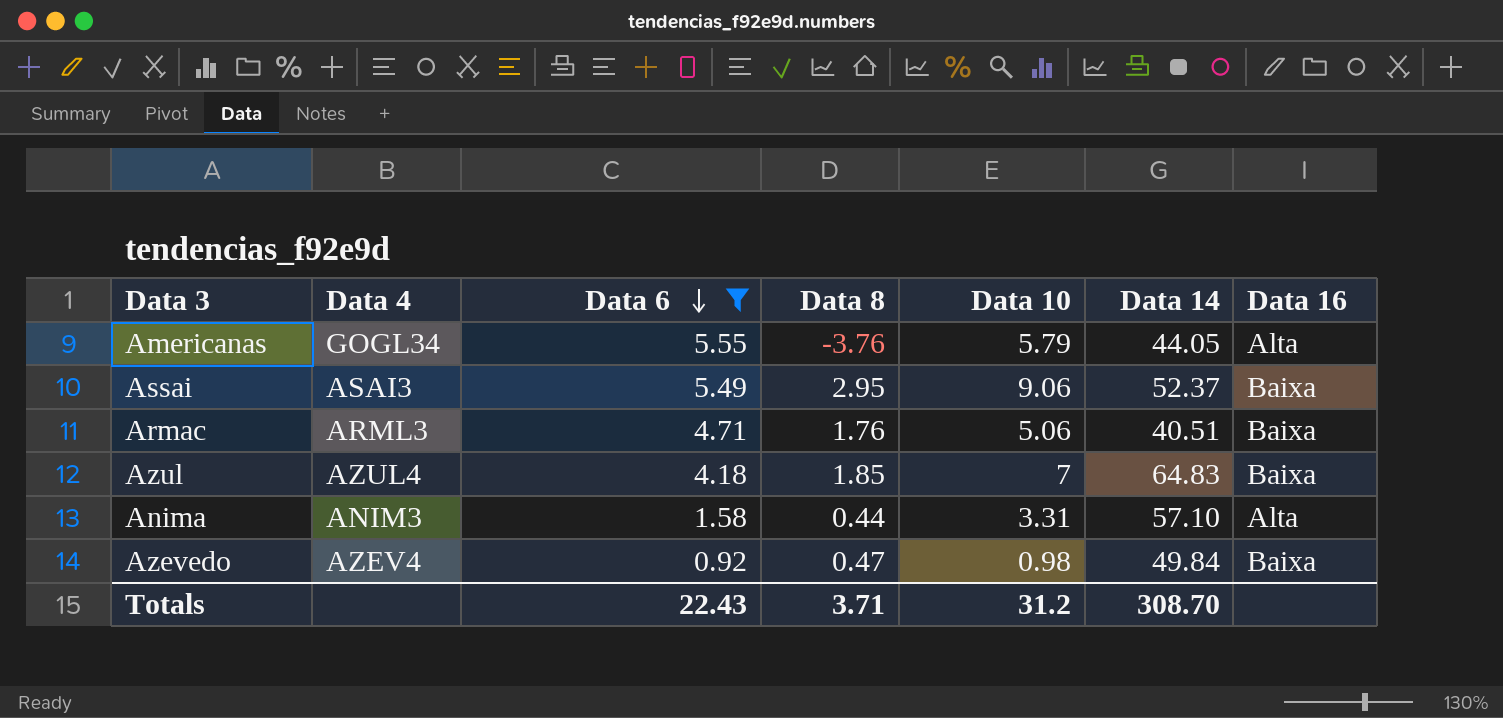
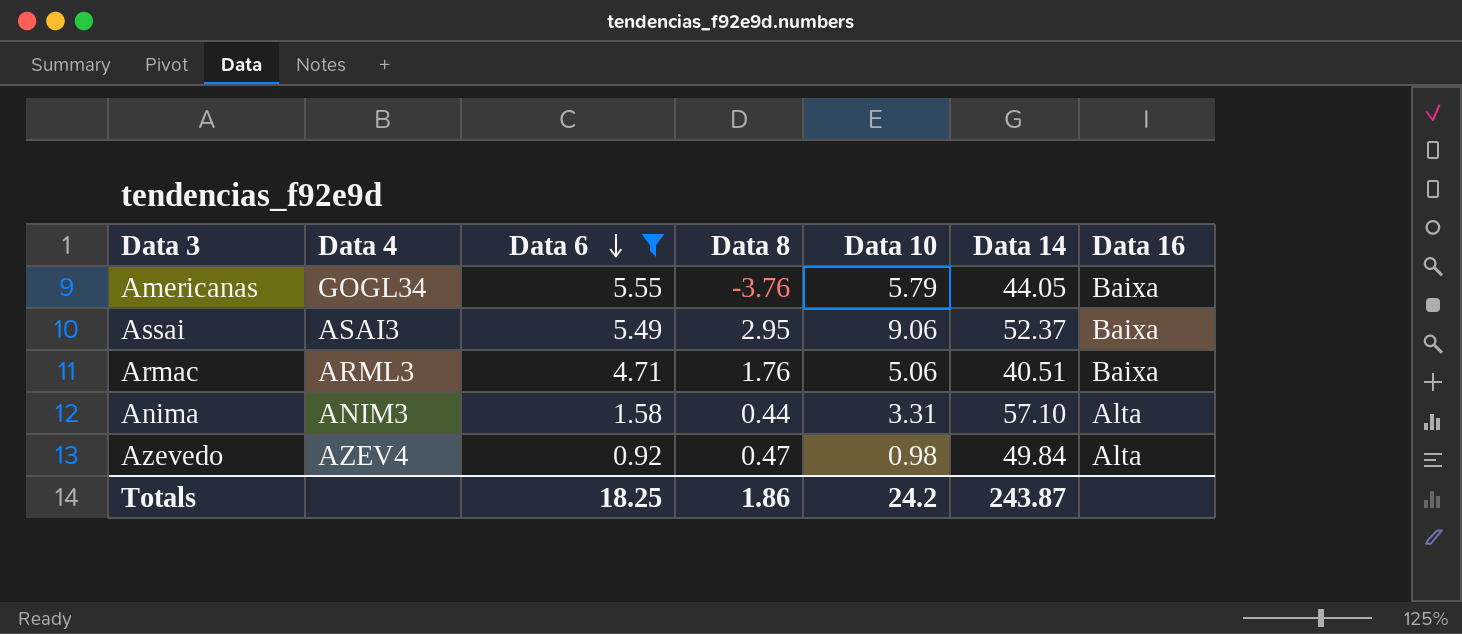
row Azul: AZUL4 | 4.18 | 1.85 | 7 | 64.83 | Baixa -> none
Americanas | Data 16: Alta -> Baixa
Azevedo | Data 16: Baixa -> Alta
Totals | Data 6: 22.43 -> 18.25
Totals | Data 8: 3.71 -> 1.86
Totals | Data 10: 31.2 -> 24.2
Totals | Data 14: 308.70 -> 243.87

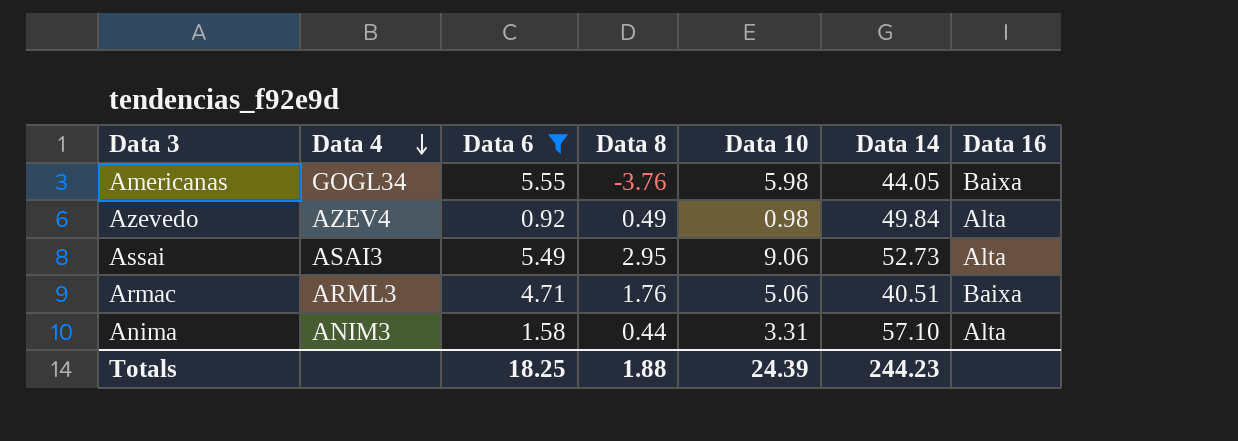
row order: Data 6 descending -> Data 4 descending
Americanas | Data 10: 5.79 -> 5.98
Azevedo | Data 8: 0.47 -> 0.49
Assai | Data 14: 52.37 -> 52.73
Assai | Data 16: Baixa -> Alta
Totals | Data 8: 1.86 -> 1.88
Totals | Data 10: 24.2 -> 24.39
Totals | Data 14: 243.87 -> 244.23

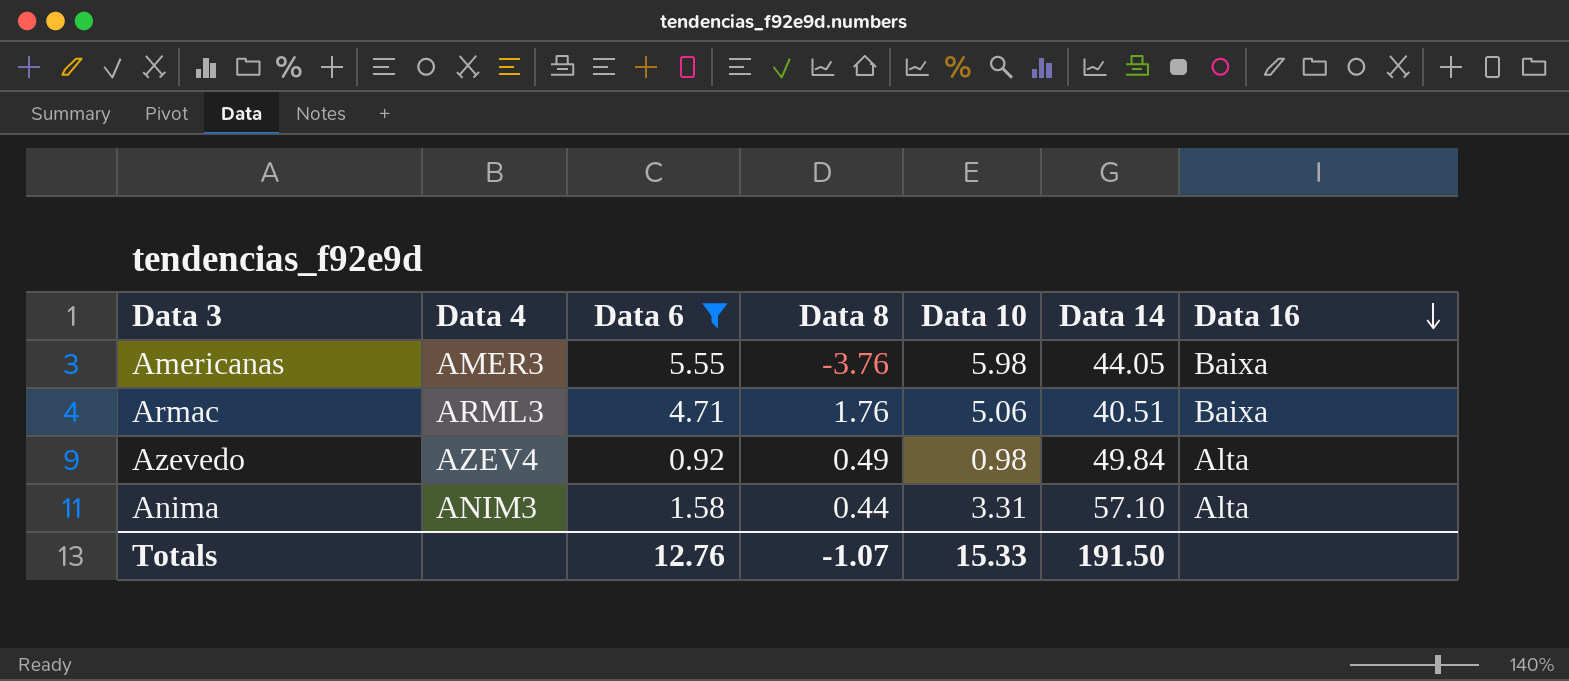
row order: Data 4 descending -> Data 16 descending
row Assai: ASAI3 | 5.49 | 2.95 | 9.06 | 52.73 | Alta -> none
Americanas | Data 4: GOGL34 -> AMER3
Totals | Data 6: 18.25 -> 12.76
Totals | Data 8: 1.88 -> -1.07
Totals | Data 10: 24.39 -> 15.33
Totals | Data 14: 244.23 -> 191.50

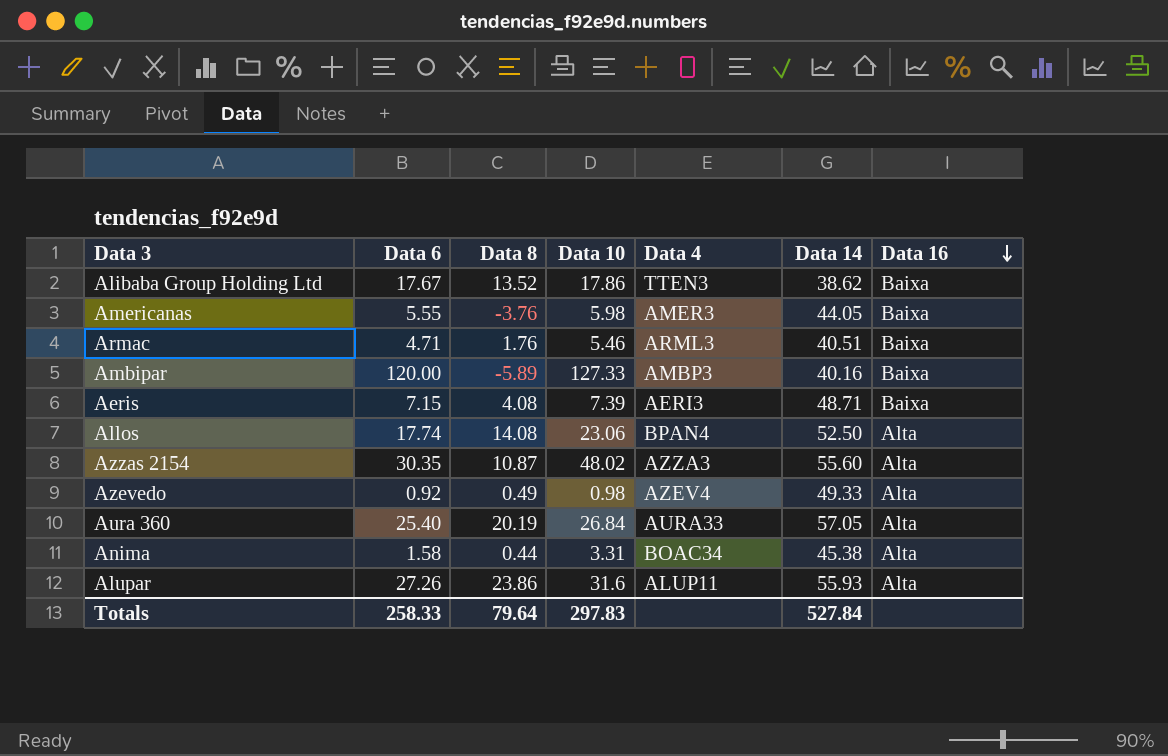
filter: Data 6 <= 5.55 -> none
column Data 4 | position: 2 -> 5
Armac | Data 10: 5.06 -> 5.46
Azevedo | Data 14: 49.84 -> 49.33
Anima | Data 4: ANIM3 -> BOAC34
Anima | Data 14: 57.10 -> 45.38
Totals | Data 6: 12.76 -> 258.33
Totals | Data 8: -1.07 -> 79.64
Totals | Data 10: 15.33 -> 297.83
Totals | Data 14: 191.50 -> 527.84

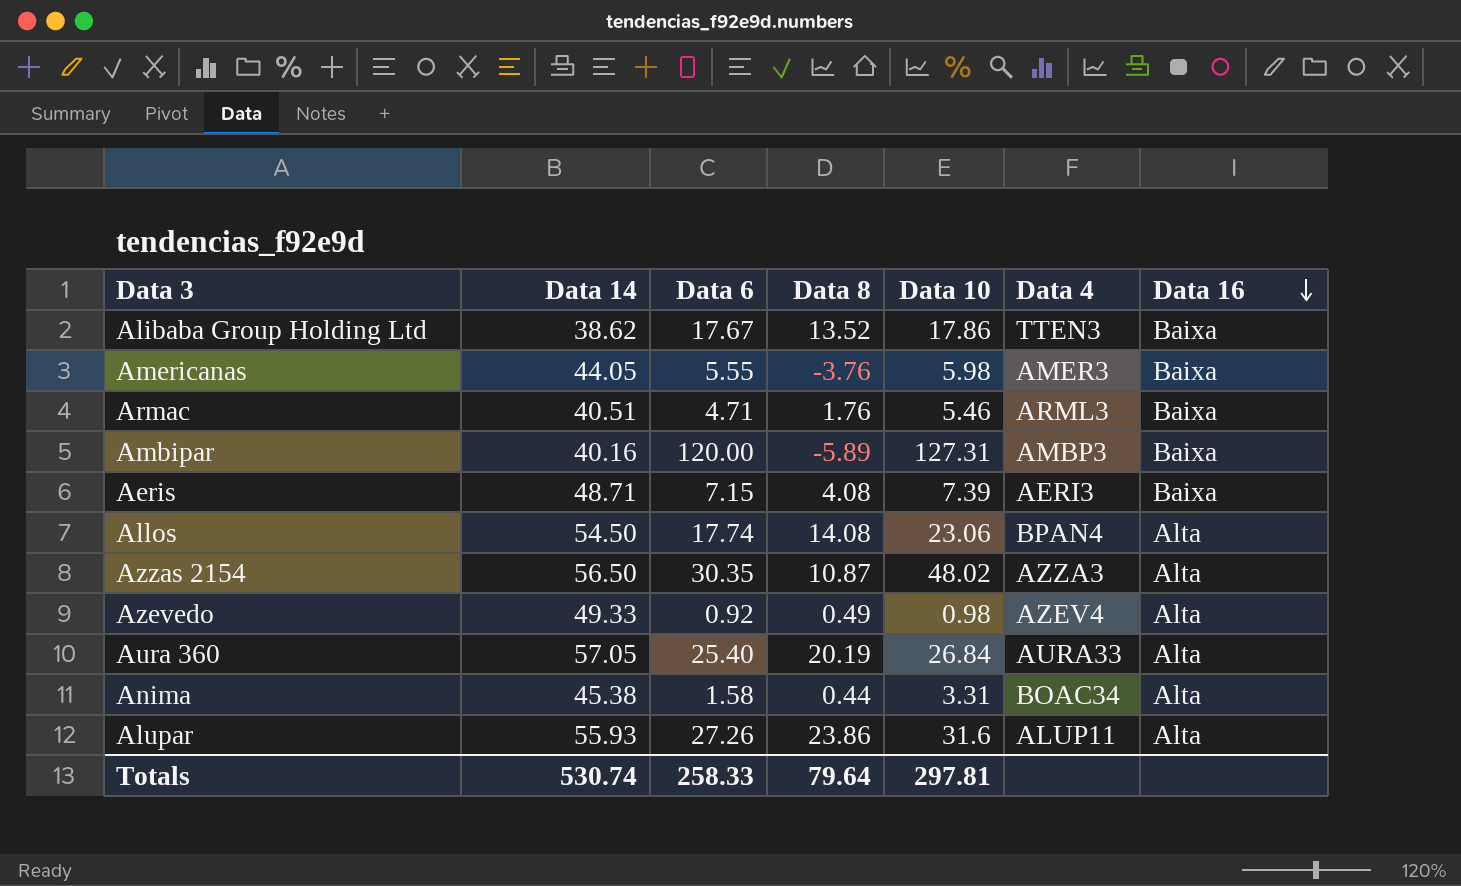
column Data 14 | position: 6 -> 2
Ambipar | Data 10: 127.33 -> 127.31
Allos | Data 14: 52.50 -> 54.50
Azzas 2154 | Data 14: 55.60 -> 56.50
Totals | Data 14: 527.84 -> 530.74
Totals | Data 10: 297.83 -> 297.81

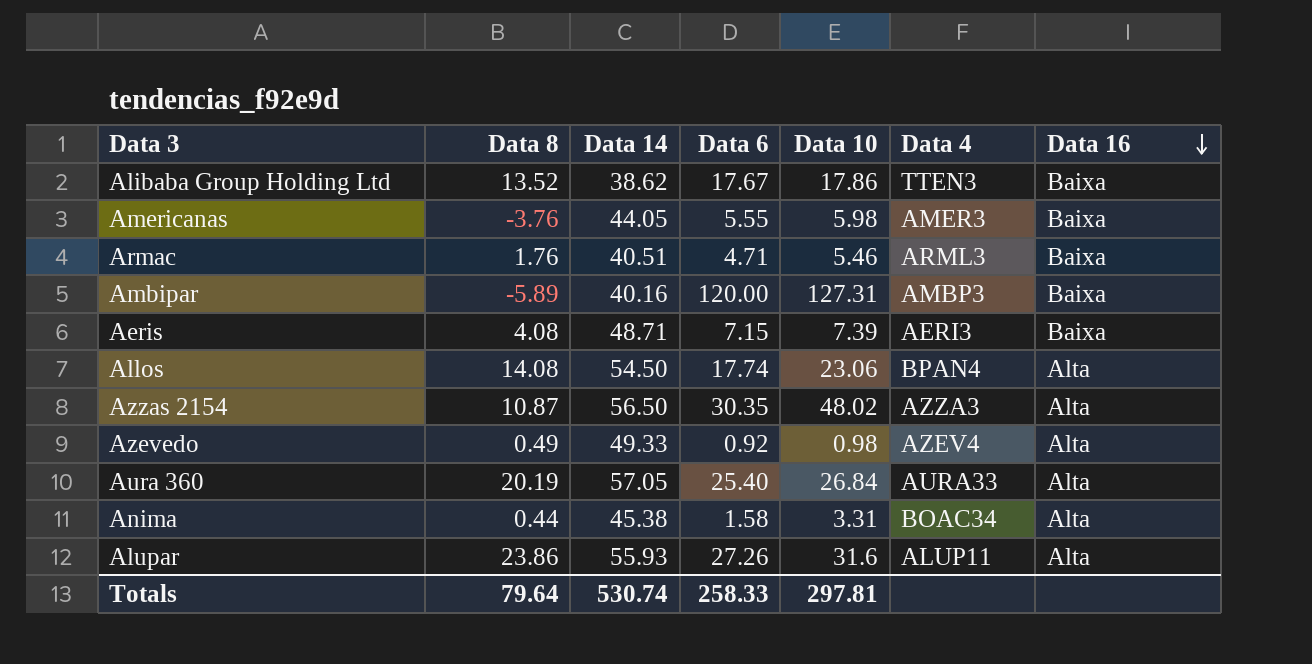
column Data 8 | position: 4 -> 2

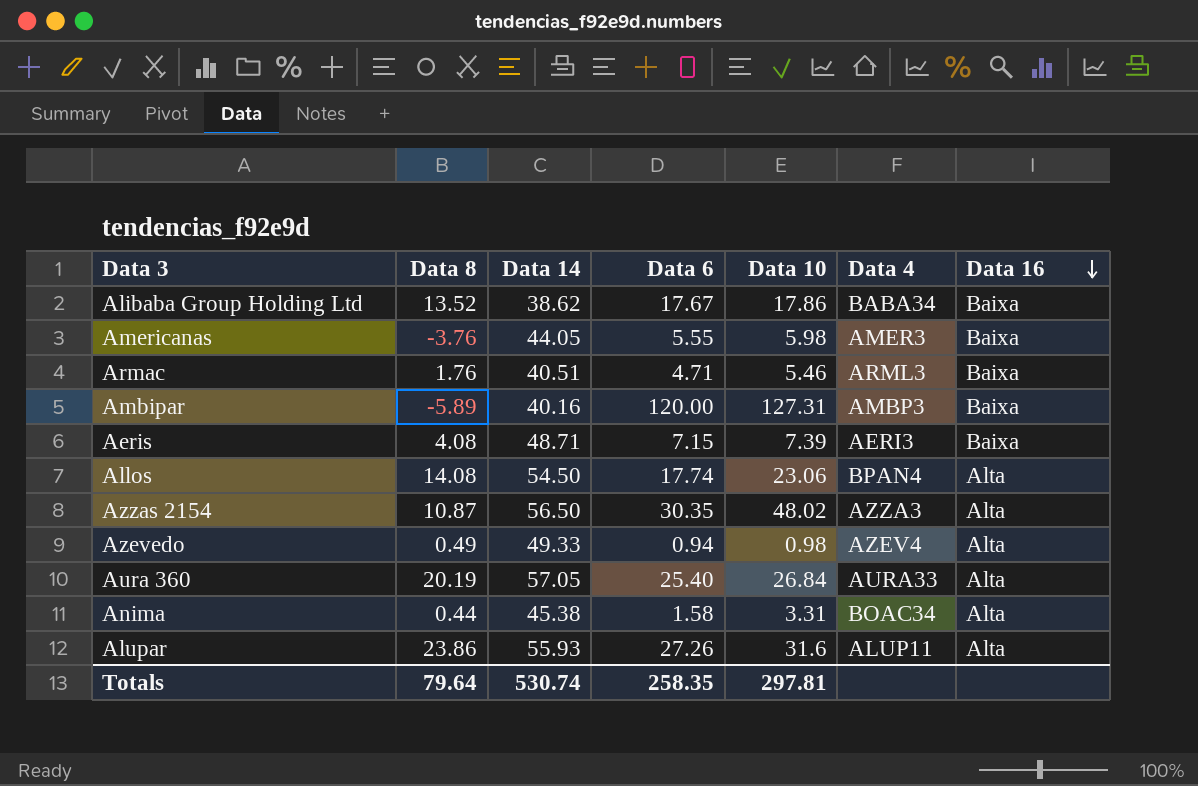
Alibaba Group Holding Ltd | Data 4: TTEN3 -> BABA34
Azevedo | Data 6: 0.92 -> 0.94
Totals | Data 6: 258.33 -> 258.35

